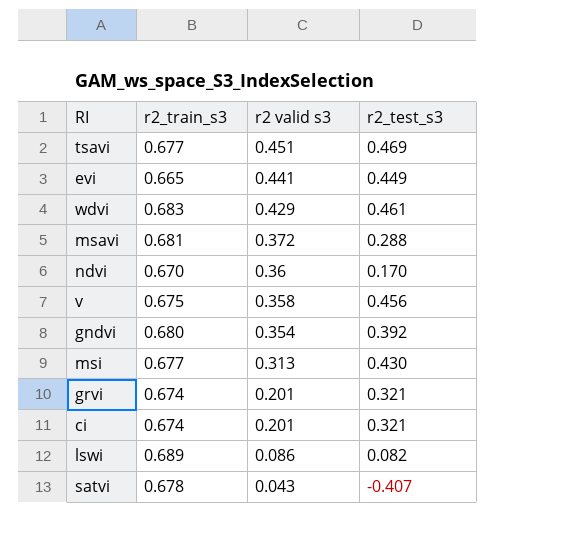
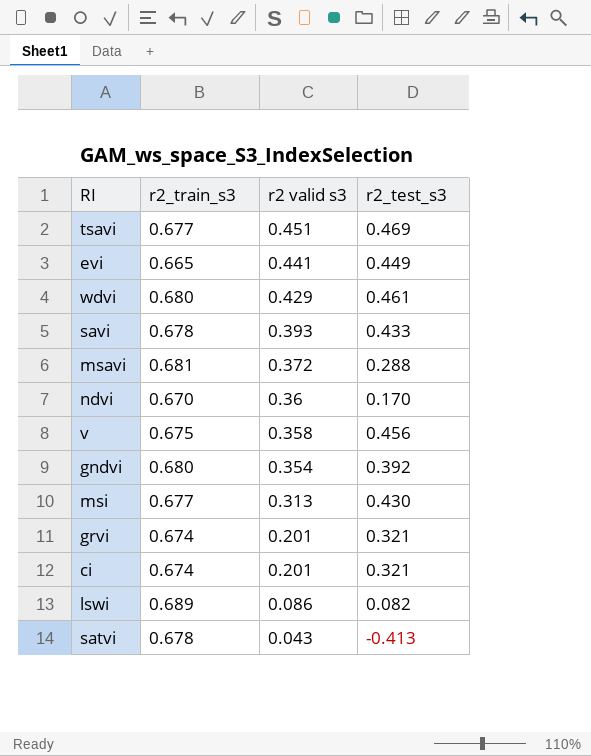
wdvi | r2_train_s3: 0.683 -> 0.680
row savi: none -> 0.678 | 0.393 | 0.433
satvi | r2_test_s3: -0.407 -> -0.413

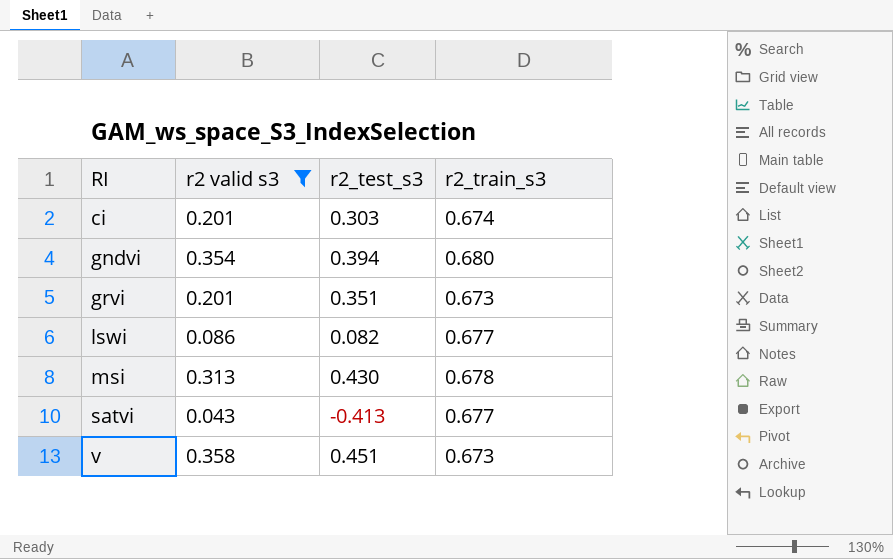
filter: none -> r2 valid s3 <= 0.358
row order: r2 valid s3 descending -> RI ascending
column r2_train_s3 | position: 2 -> 4
ci | r2_test_s3: 0.321 -> 0.303
gndvi | r2_test_s3: 0.392 -> 0.394
grvi | r2_test_s3: 0.321 -> 0.351
grvi | r2_train_s3: 0.674 -> 0.673
lswi | r2_train_s3: 0.689 -> 0.677
msi | r2_train_s3: 0.677 -> 0.678
satvi | r2_train_s3: 0.678 -> 0.677
v | r2_test_s3: 0.456 -> 0.451
v | r2_train_s3: 0.675 -> 0.673

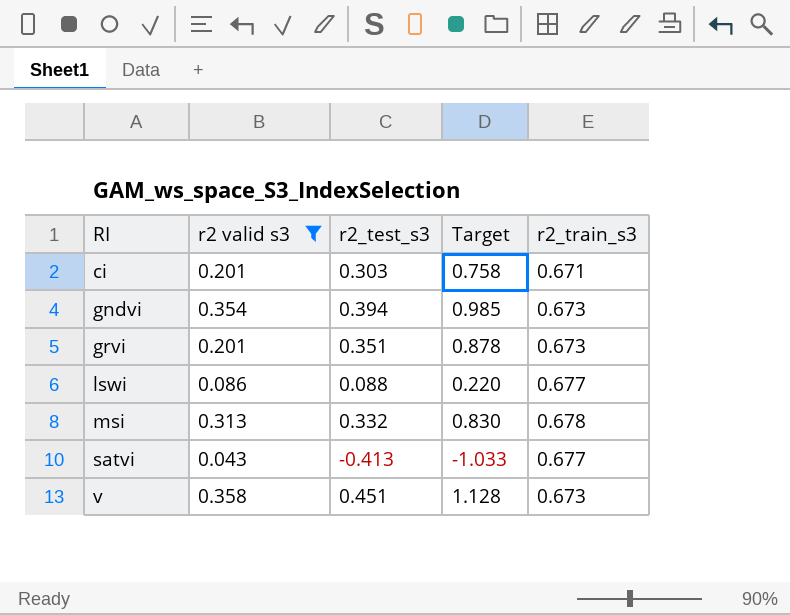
column Target | formula: none -> [r2_test_s3] * 2.5
ci | r2_train_s3: 0.674 -> 0.671
gndvi | r2_train_s3: 0.680 -> 0.673
lswi | r2_test_s3: 0.082 -> 0.088
msi | r2_test_s3: 0.430 -> 0.332

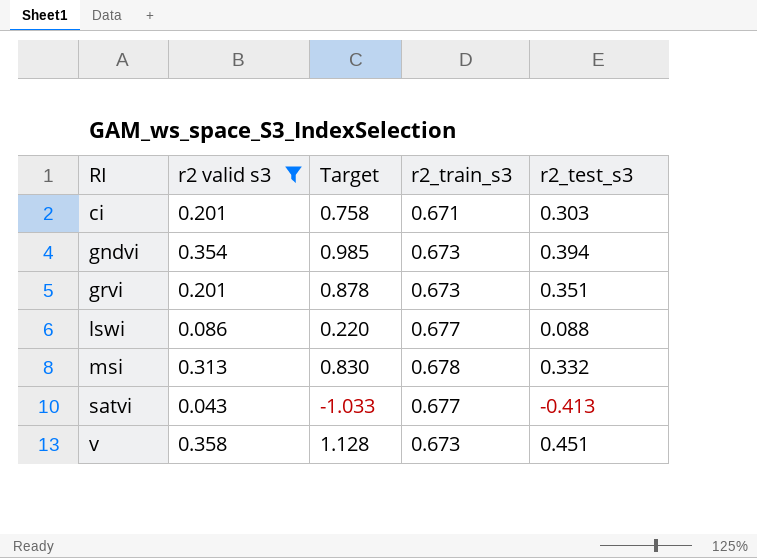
column r2_test_s3 | position: 3 -> 5

